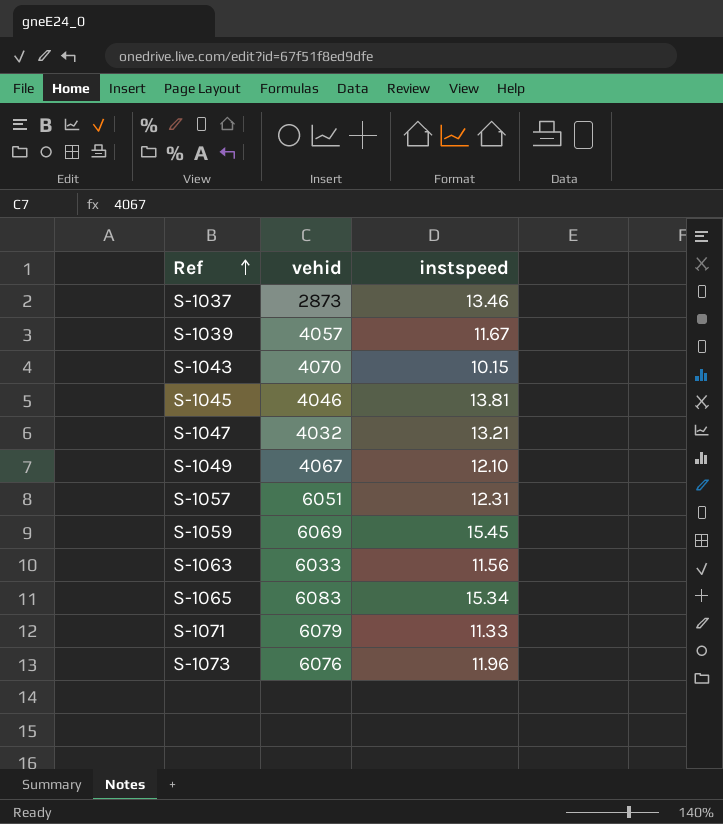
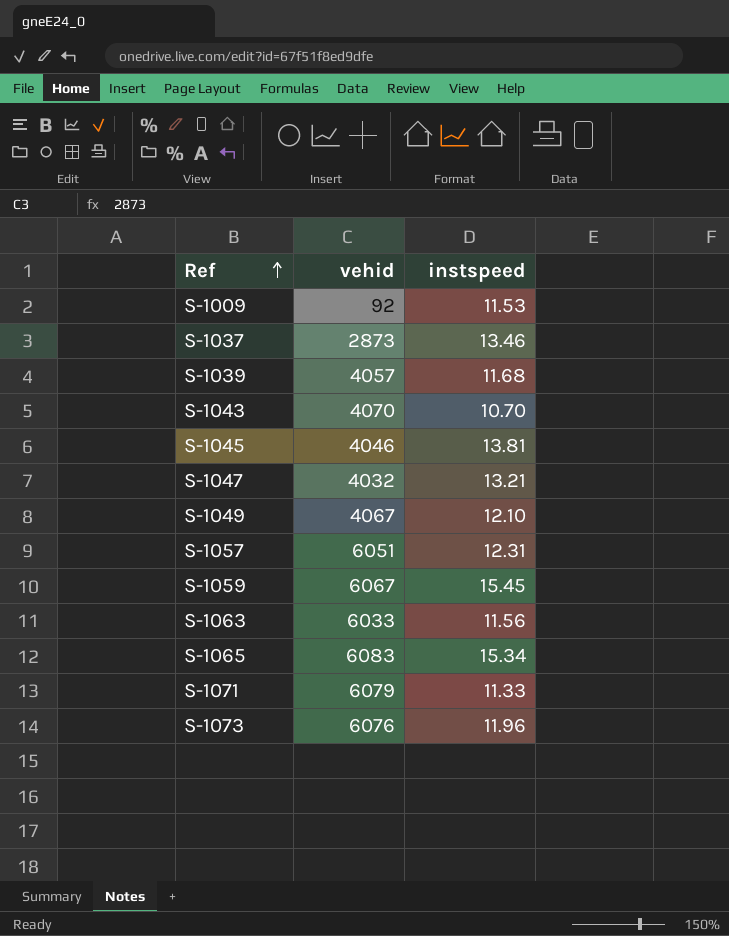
row S-1009: none -> 92 | 11.53
S-1039 | instspeed: 11.67 -> 11.68
S-1043 | instspeed: 10.15 -> 10.70
S-1059 | vehid: 6069 -> 6067

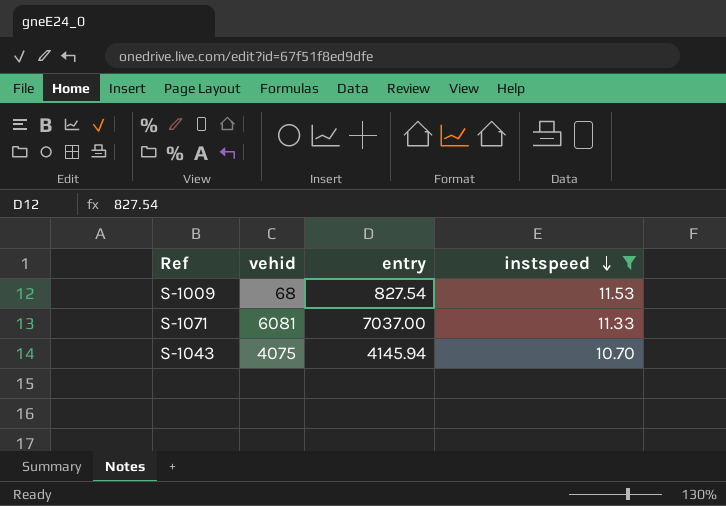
filter: none -> instspeed <= 11.53
row order: Ref ascending -> instspeed descending
column entry | position: none -> 3
S-1009 | vehid: 92 -> 68
S-1071 | vehid: 6079 -> 6081
S-1043 | vehid: 4070 -> 4075

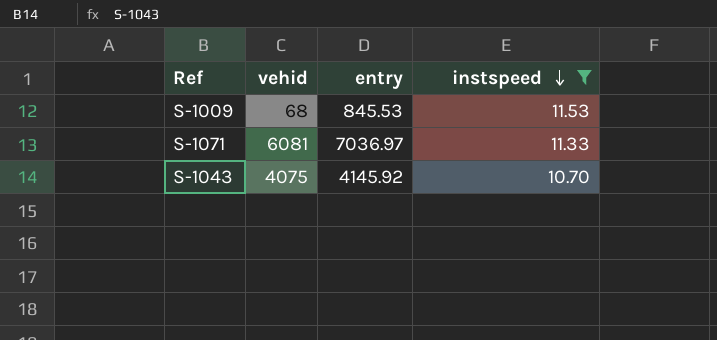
S-1009 | entry: 827.54 -> 845.53
S-1071 | entry: 7037.00 -> 7036.97
S-1043 | entry: 4145.94 -> 4145.92

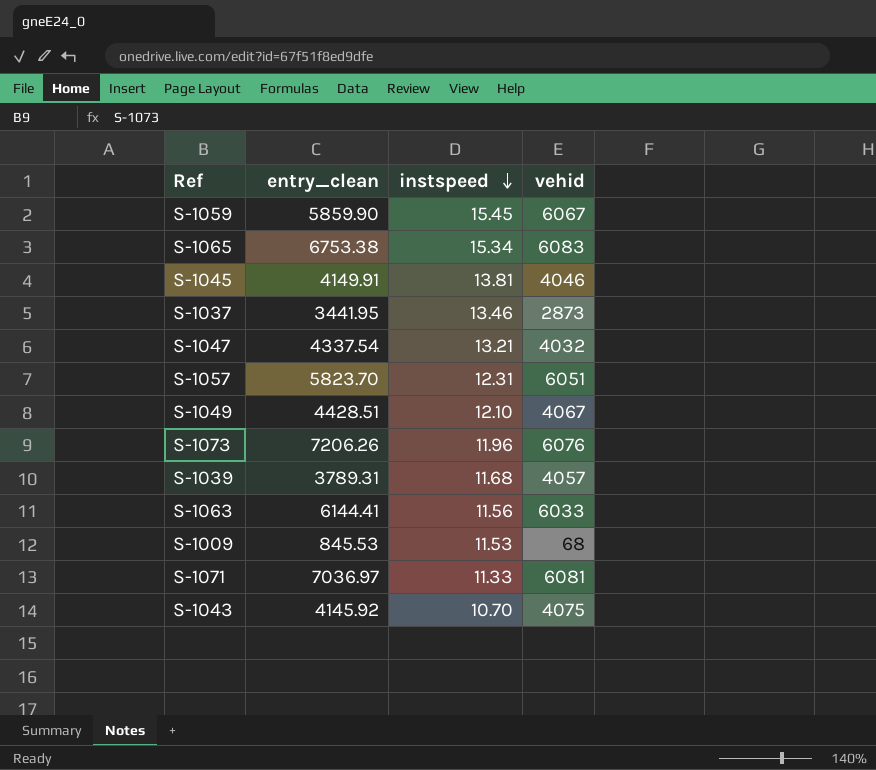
filter: instspeed <= 11.53 -> none
column name: entry -> entry_clean
column vehid | position: 2 -> 4

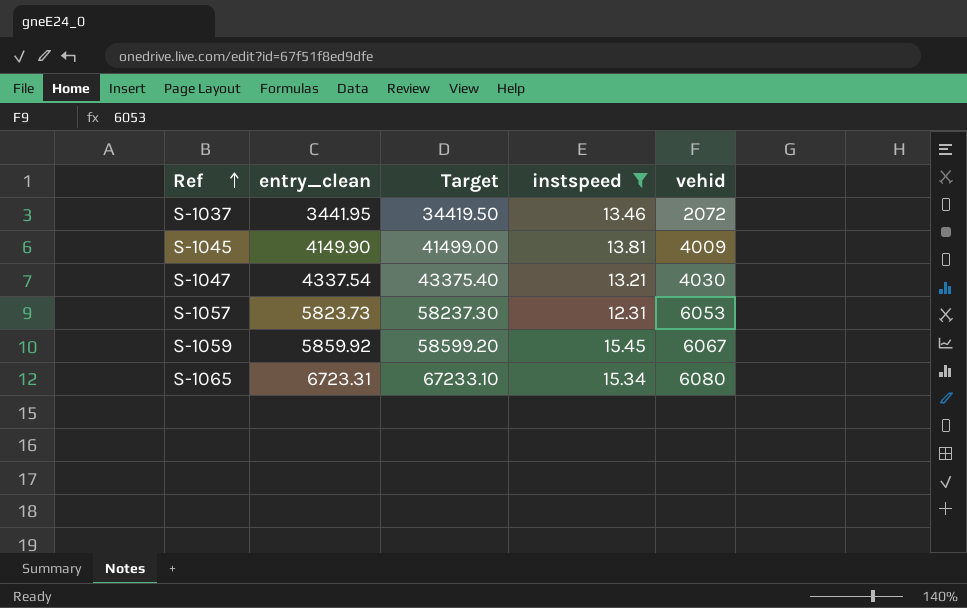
filter: none -> instspeed >= 12.31
row order: instspeed descending -> Ref ascending
column Target | formula: none -> [entry_clean] * 10
S-1037 | vehid: 2873 -> 2072
S-1045 | entry_clean: 4149.91 -> 4149.90
S-1045 | vehid: 4046 -> 4009
S-1047 | vehid: 4032 -> 4030
S-1057 | entry_clean: 5823.70 -> 5823.73
S-1057 | vehid: 6051 -> 6053
S-1059 | entry_clean: 5859.90 -> 5859.92
S-1065 | entry_clean: 6753.38 -> 6723.31
S-1065 | vehid: 6083 -> 6080

